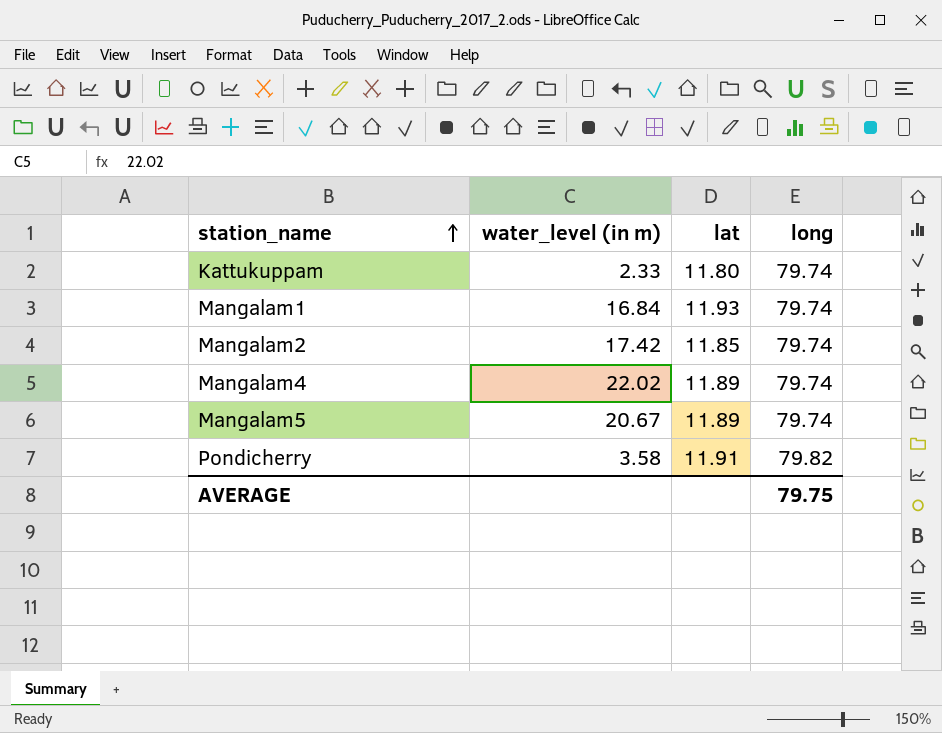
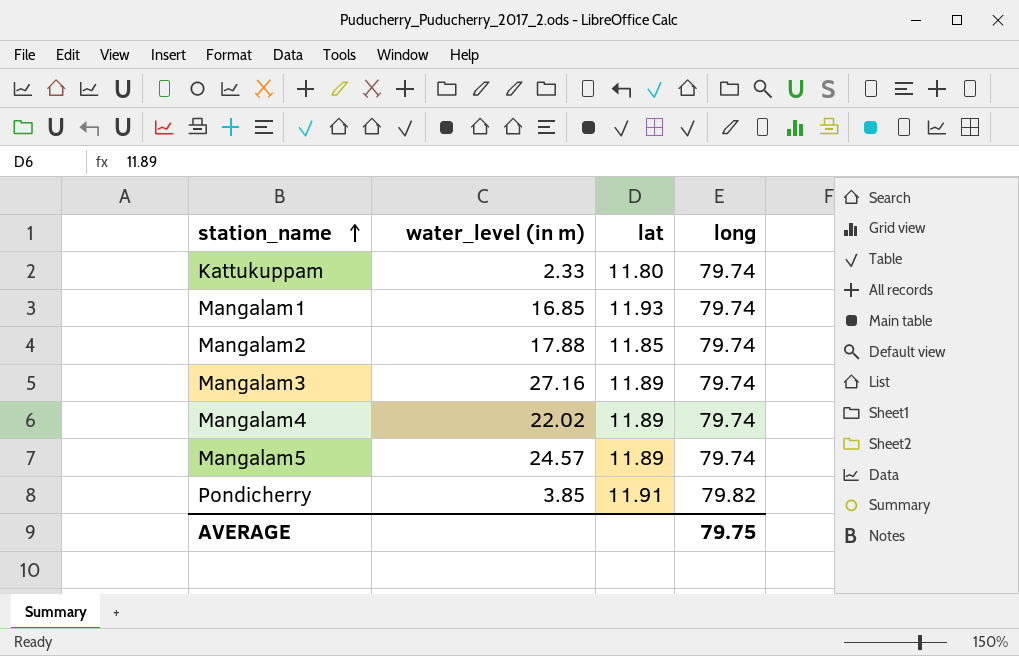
Mangalam1 | water_level (in m): 16.84 -> 16.85
Mangalam2 | water_level (in m): 17.42 -> 17.88
row Mangalam3: none -> 27.16 | 11.89 | 79.74
Mangalam5 | water_level (in m): 20.67 -> 24.57
Pondicherry | water_level (in m): 3.58 -> 3.85

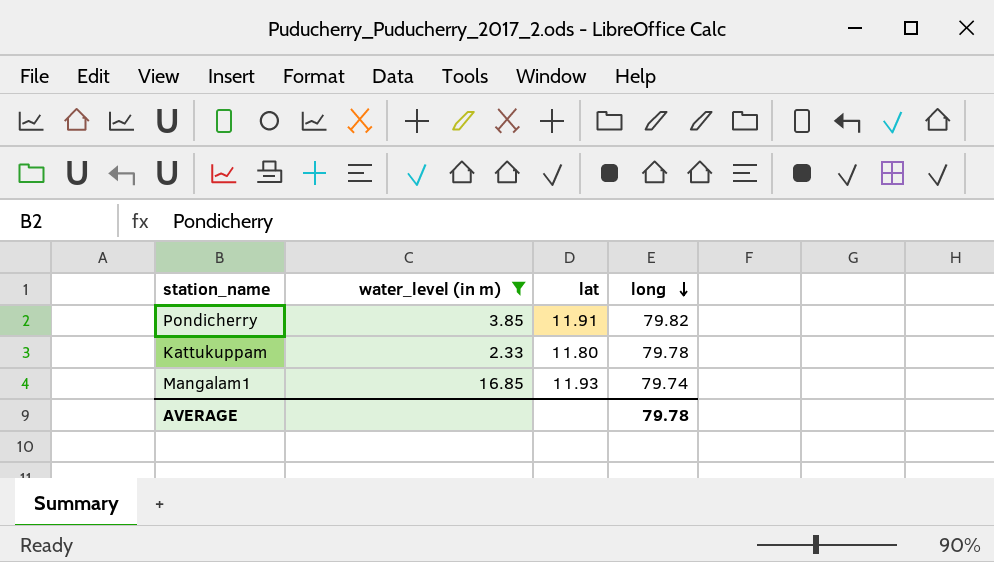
filter: none -> water_level (in m) <= 16.85
row order: station_name ascending -> long descending
Kattukuppam | long: 79.74 -> 79.78
AVERAGE | long: 79.75 -> 79.78

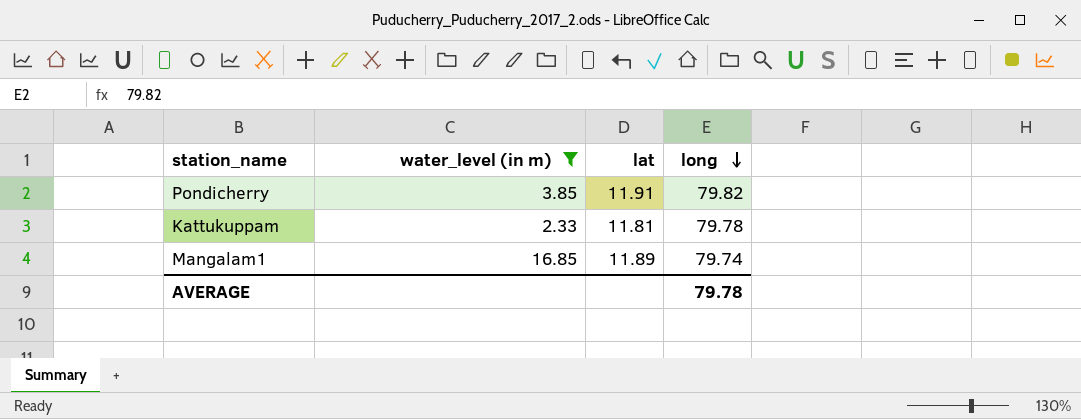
Kattukuppam | lat: 11.80 -> 11.81
Mangalam1 | lat: 11.93 -> 11.89

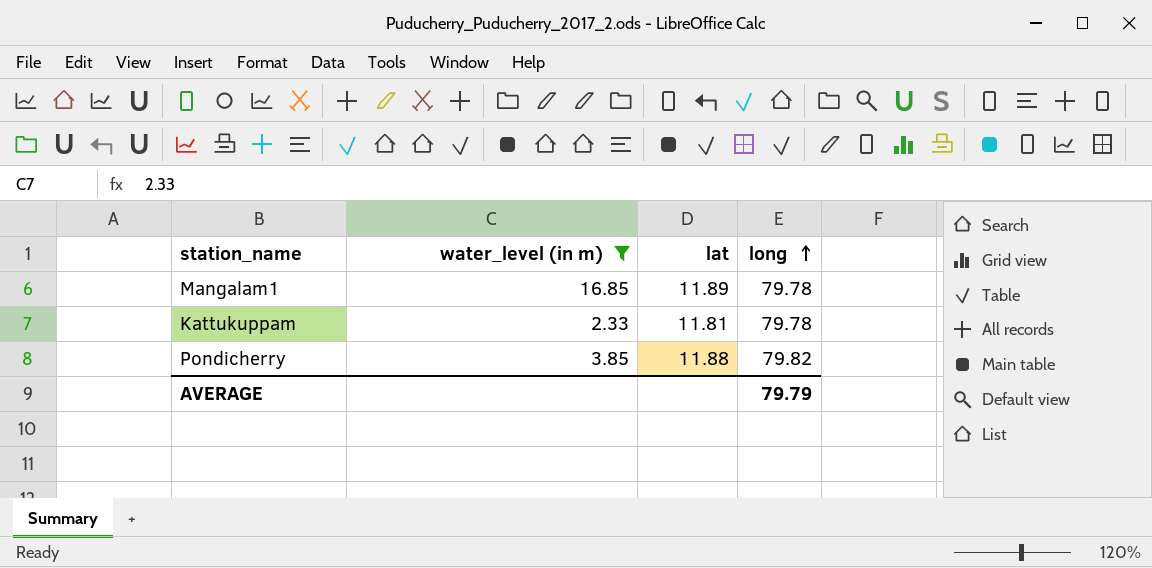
row order: long descending -> long ascending
Mangalam1 | long: 79.74 -> 79.78
Pondicherry | lat: 11.91 -> 11.88
AVERAGE | long: 79.78 -> 79.79

